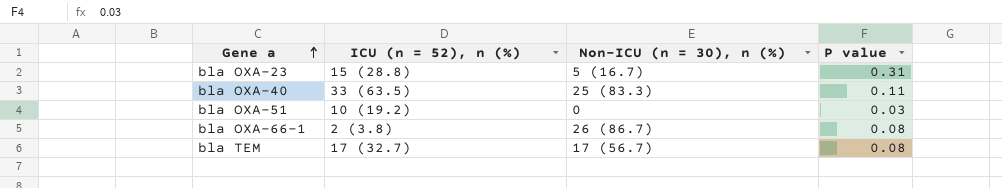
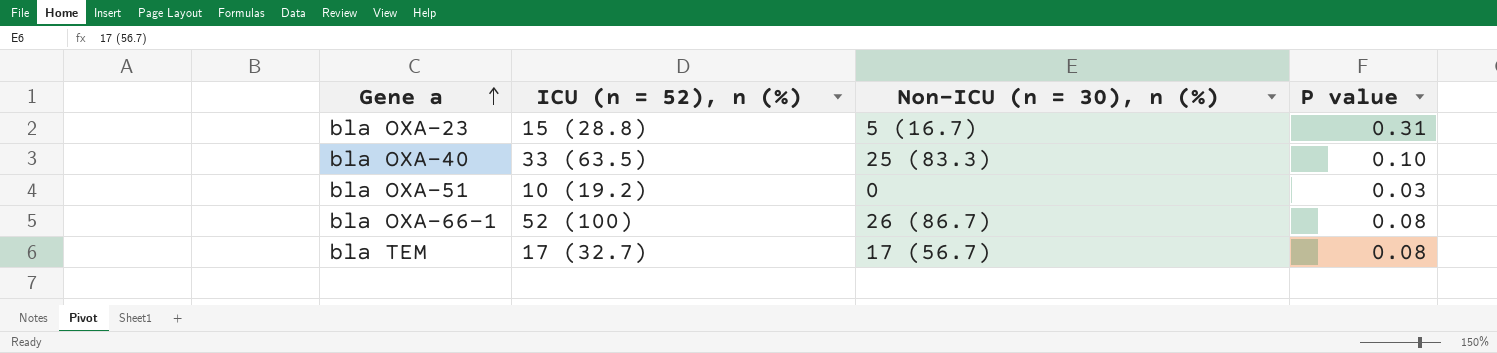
bla OXA-40 | P value: 0.11 -> 0.10
bla OXA-66-1 | ICU (n = 52), n (%): 2 (3.8) -> 52 (100)

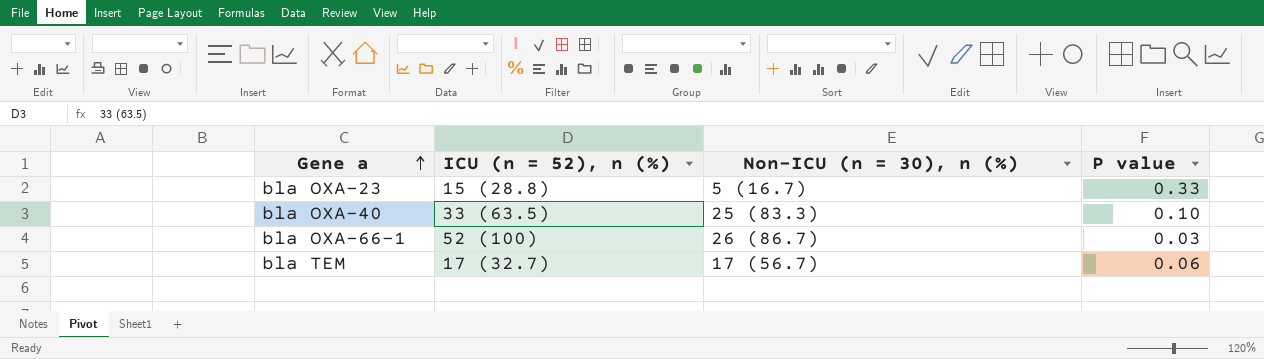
row bla OXA-51: 10 (19.2) | 0 | 0.03 -> none
bla OXA-23 | P value: 0.31 -> 0.33
bla OXA-66-1 | P value: 0.08 -> 0.03
bla TEM | P value: 0.08 -> 0.06

